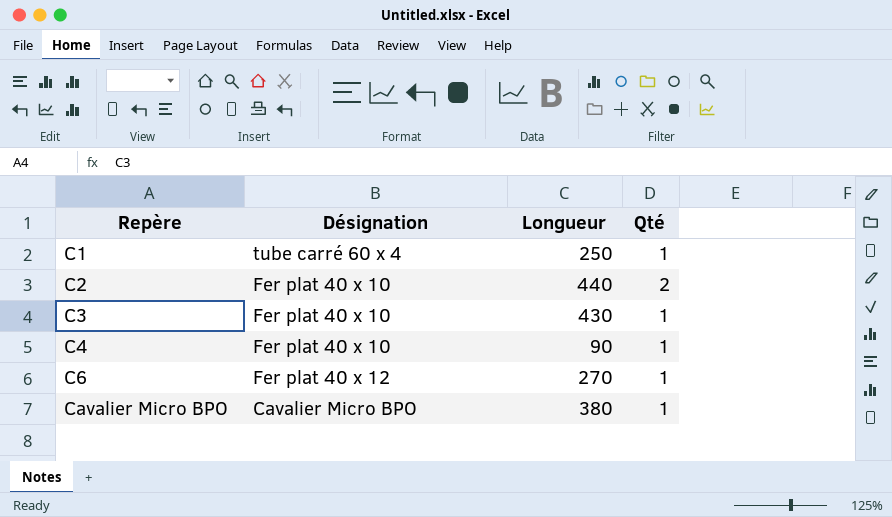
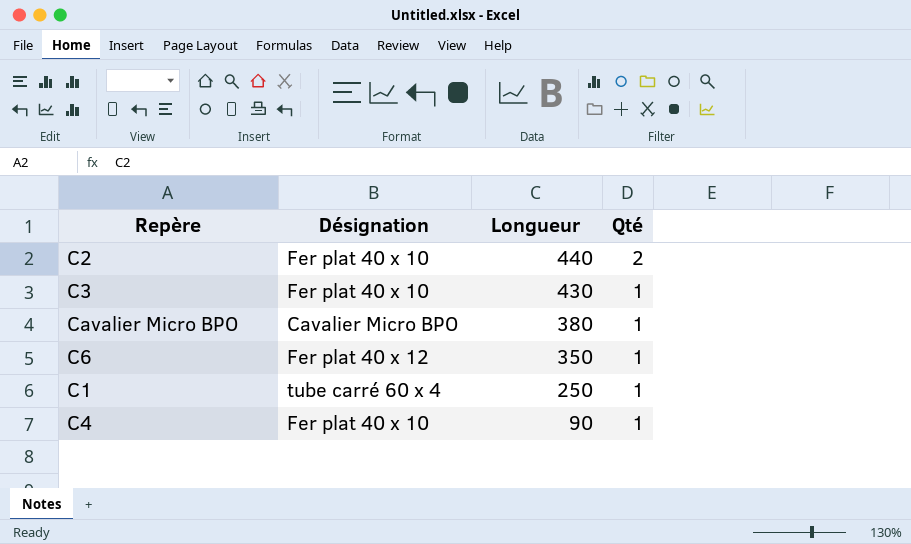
row order: Repère ascending -> Longueur descending
C6 | Longueur: 270 -> 350

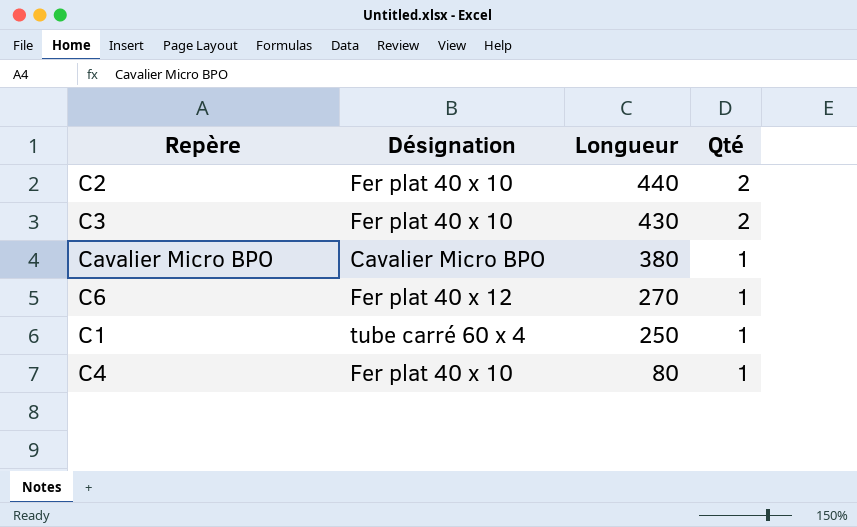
C3 | Qté: 1 -> 2
C6 | Longueur: 350 -> 270
C4 | Longueur: 90 -> 80

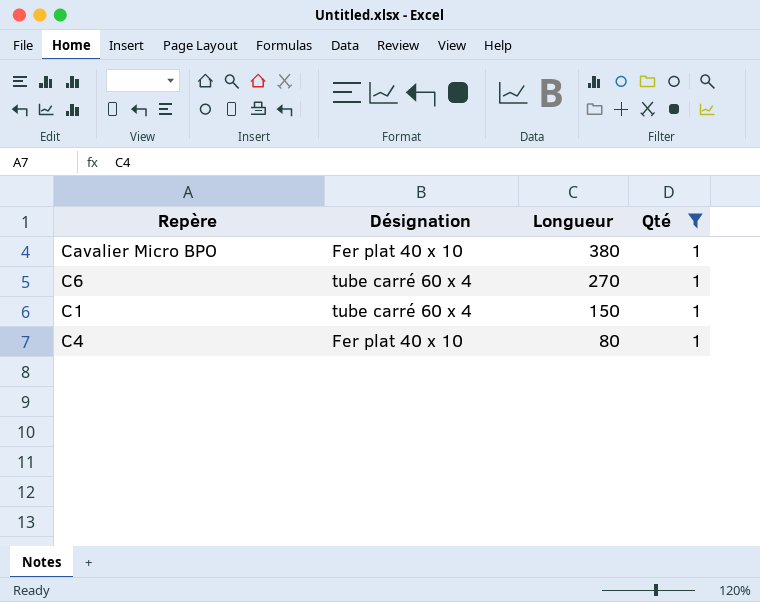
filter: none -> Qté = 1
Cavalier Micro BPO | Désignation: Cavalier Micro BPO -> Fer plat 40 x 10
C6 | Désignation: Fer plat 40 x 12 -> tube carré 60 x 4
C1 | Longueur: 250 -> 150

